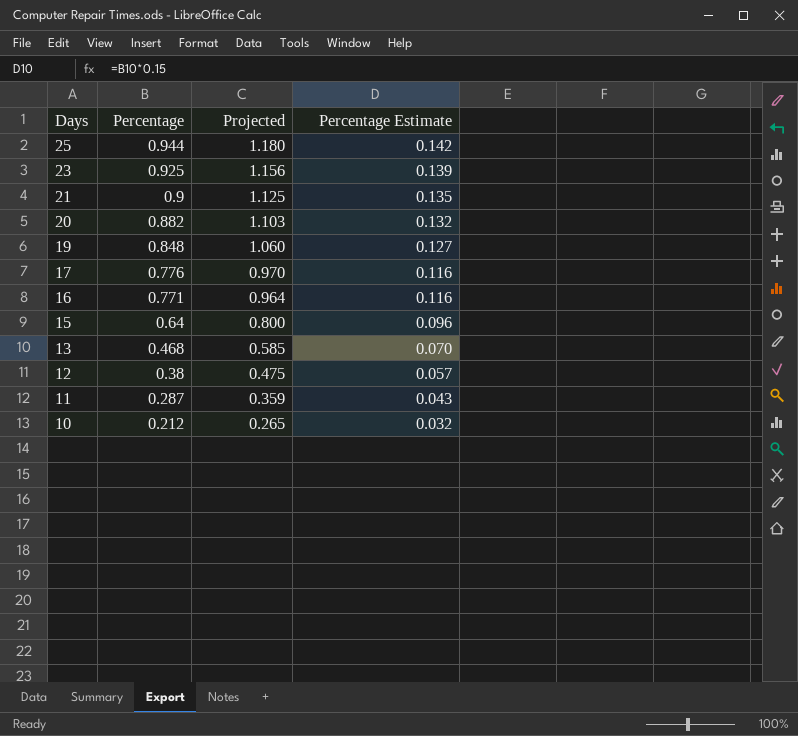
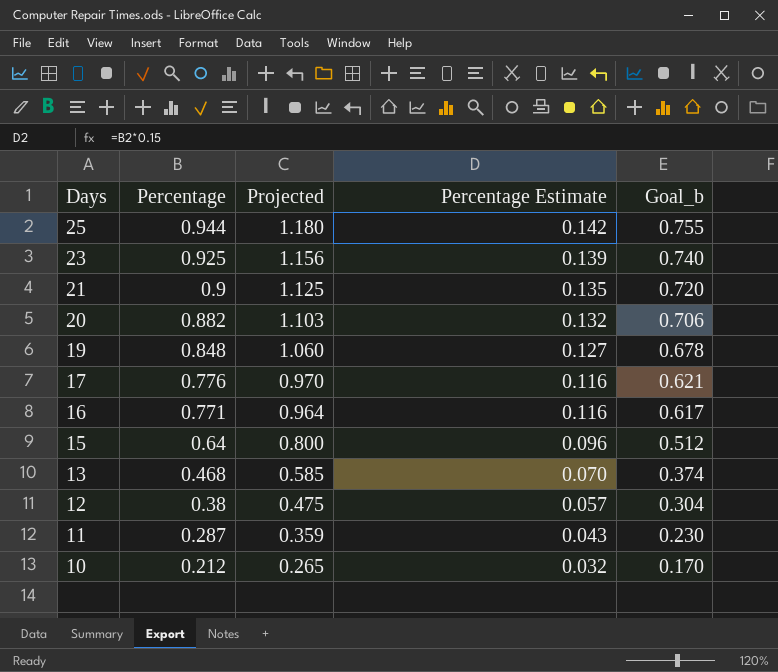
column Goal_b | formula: none -> [Percentage] * 0.8

